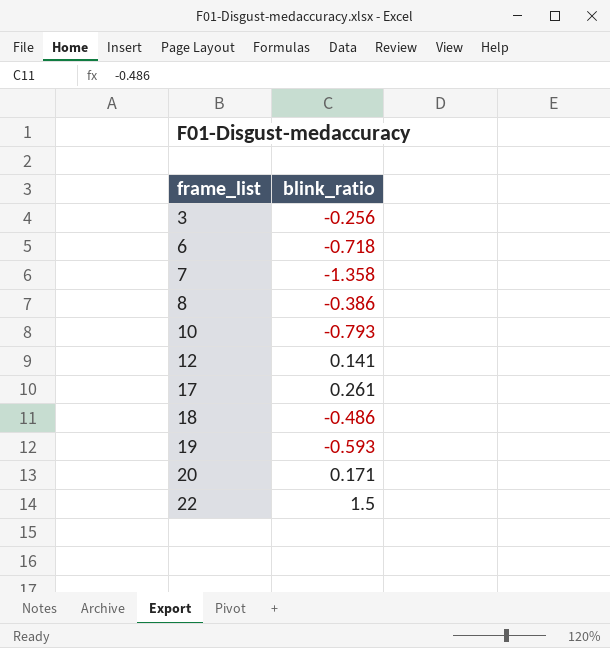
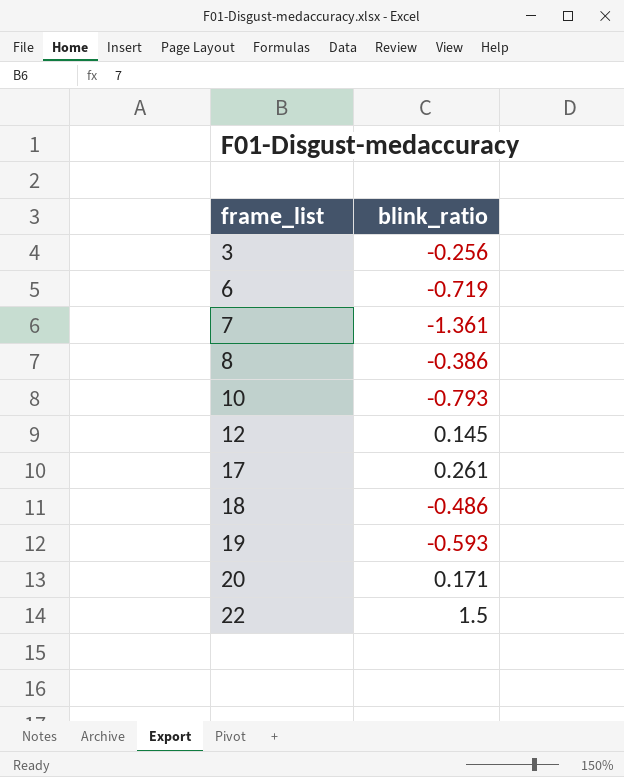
6 | blink_ratio: -0.718 -> -0.719
7 | blink_ratio: -1.358 -> -1.361
12 | blink_ratio: 0.141 -> 0.145

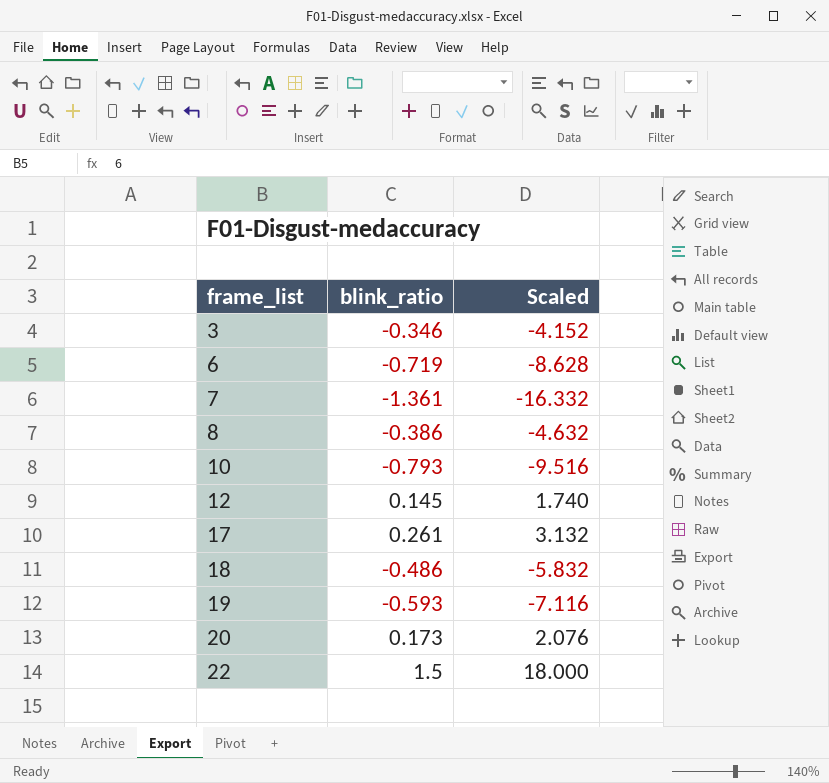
column Scaled | formula: none -> [blink_ratio] * 12
3 | blink_ratio: -0.256 -> -0.346
20 | blink_ratio: 0.171 -> 0.173

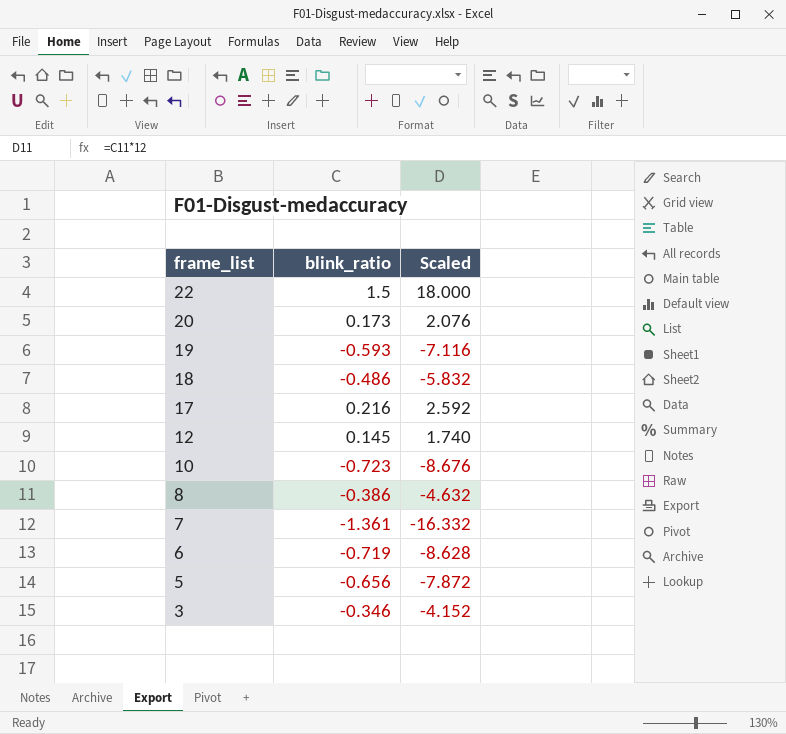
row order: frame_list ascending -> frame_list descending
17 | blink_ratio: 0.261 -> 0.216
17 | Scaled: 3.132 -> 2.592
10 | blink_ratio: -0.793 -> -0.723
10 | Scaled: -9.516 -> -8.676
row 5: none -> -0.656 | -7.872

